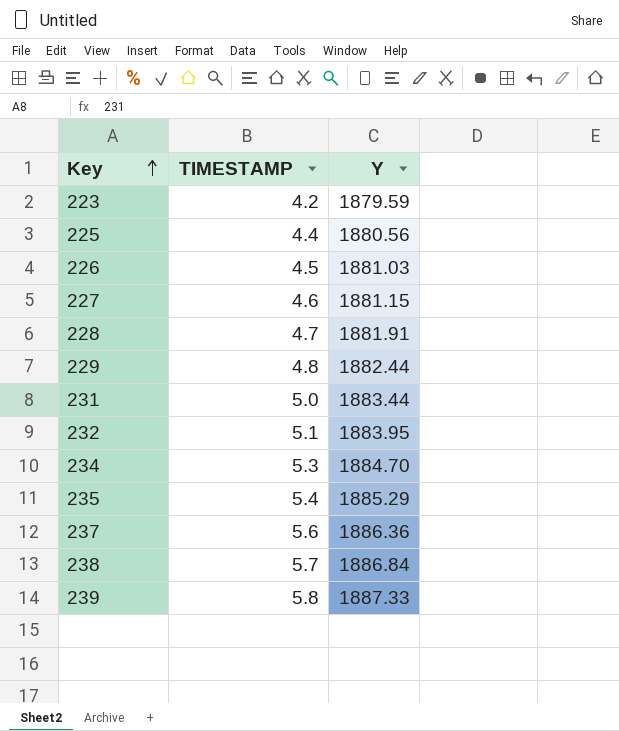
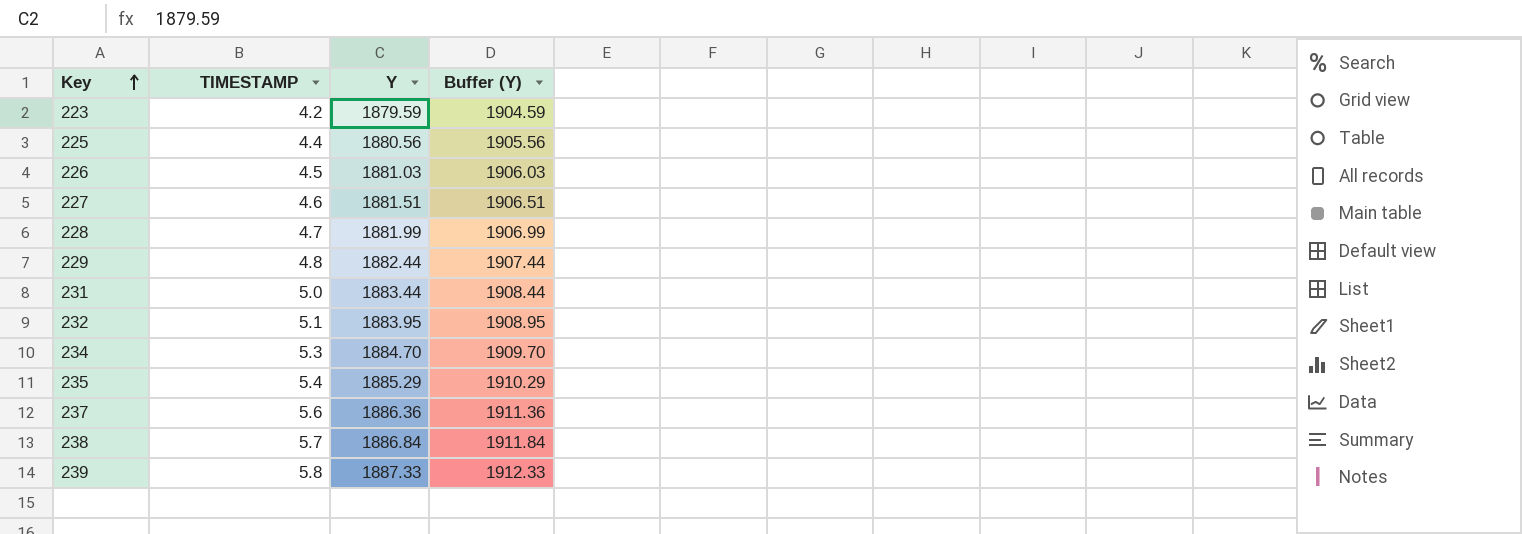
column Buffer (Y) | formula: none -> [Y] + 25
227 | Y: 1881.15 -> 1881.51
228 | Y: 1881.91 -> 1881.99

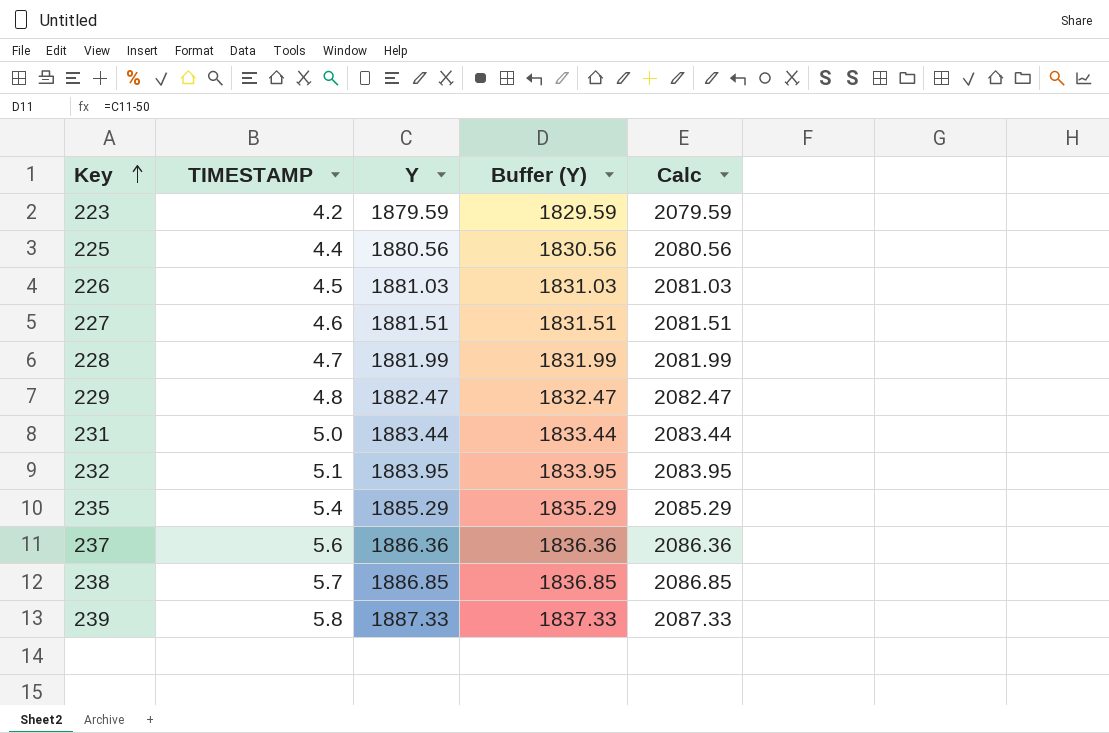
column Buffer (Y) | formula: [Y] + 25 -> [Y] - 50
column Calc | formula: none -> [Y] + 200
row 234: 5.3 | 1884.70 | 1909.70 -> none
229 | Y: 1882.44 -> 1882.47
238 | Y: 1886.84 -> 1886.85

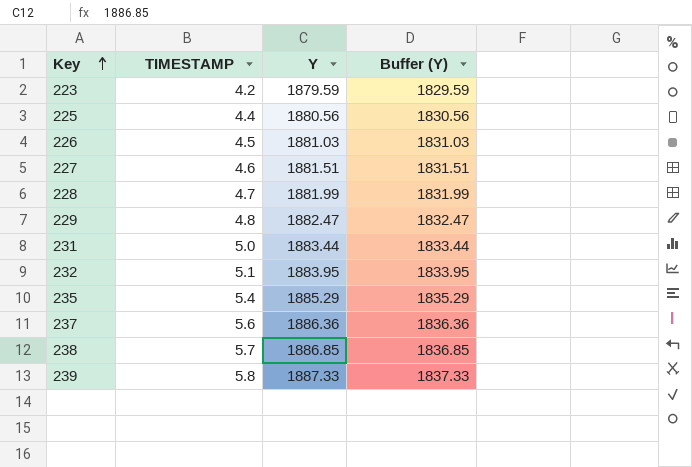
column Calc | formula: [Y] + 200 -> none

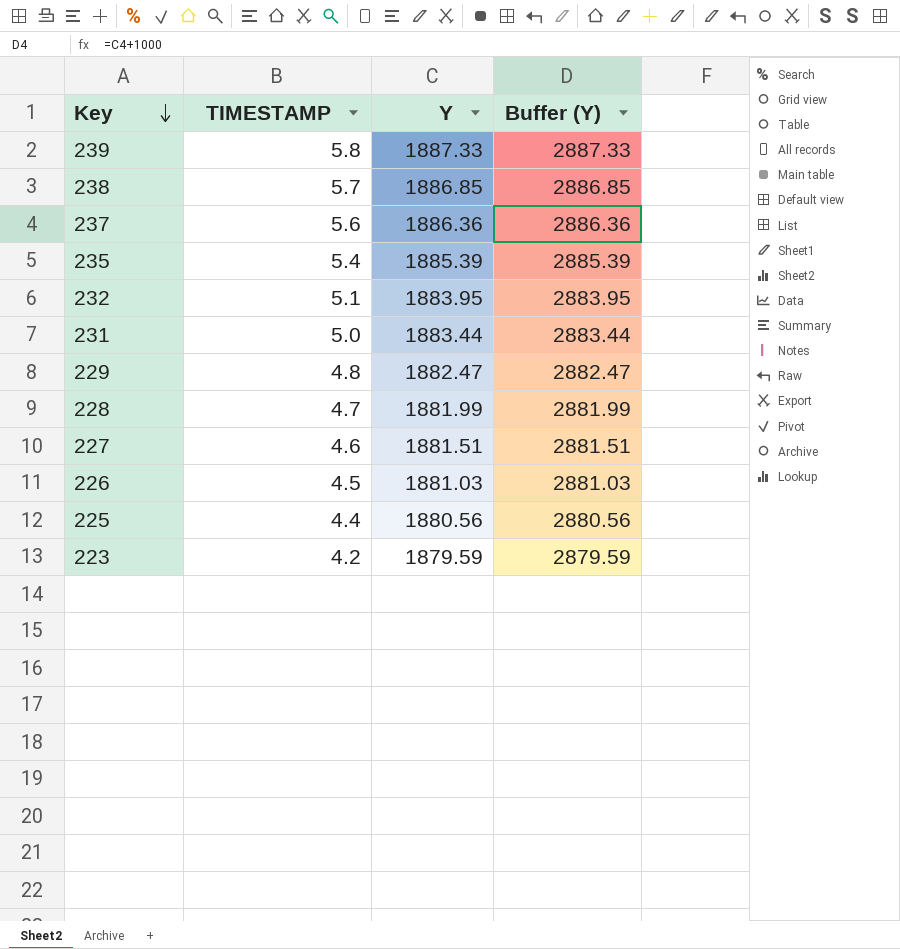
row order: Key ascending -> Key descending
column Buffer (Y) | formula: [Y] - 50 -> [Y] + 1000
235 | Y: 1885.29 -> 1885.39

